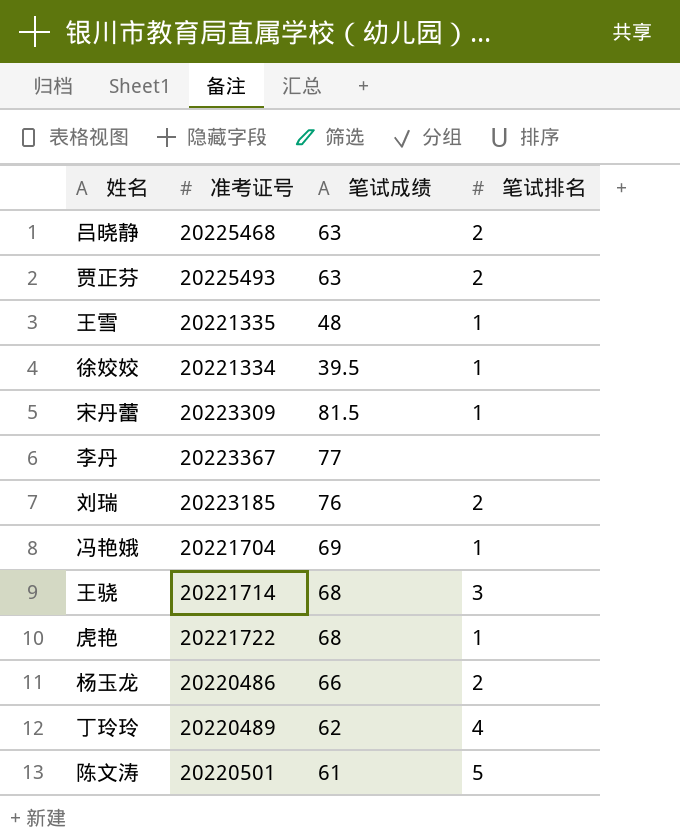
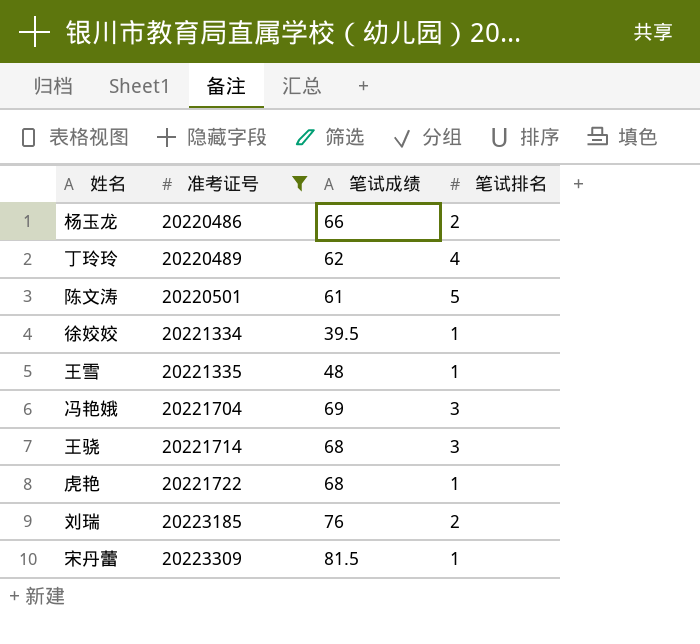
filter: none -> 准考证号 <= 20223309
row order: none -> 准考证号 ascending
冯艳娥 | 笔试排名: 1 -> 3

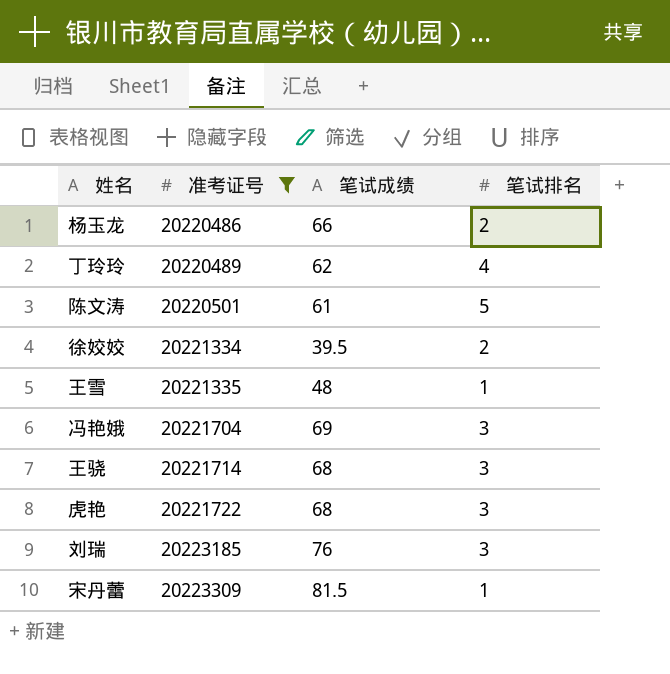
徐姣姣 | 笔试排名: 1 -> 2
虎艳 | 笔试排名: 1 -> 3
刘瑞 | 笔试排名: 2 -> 3

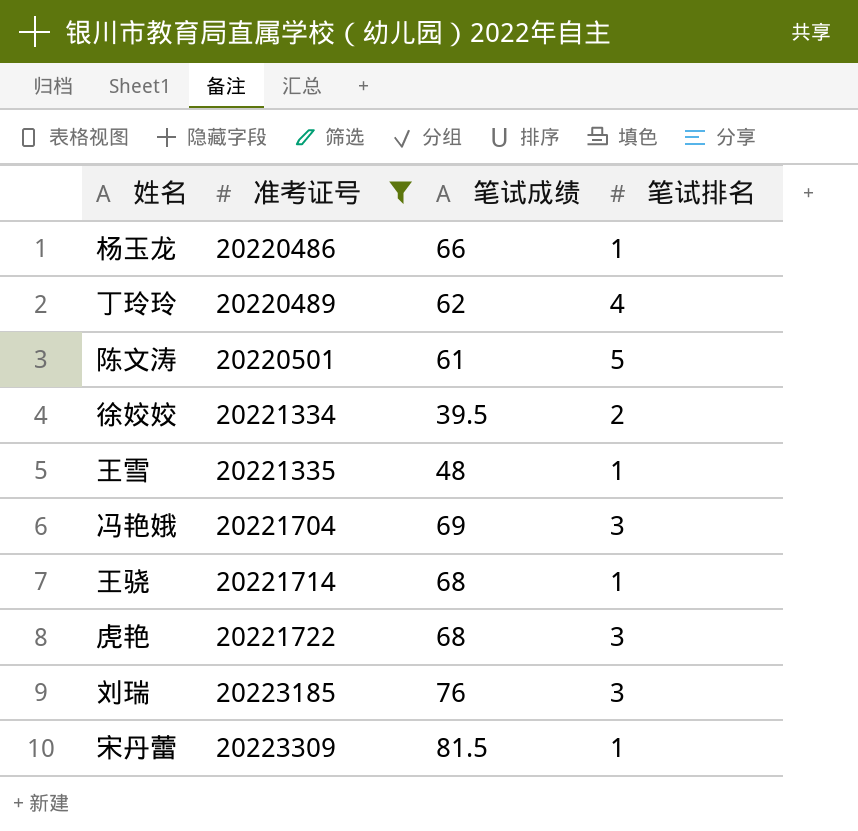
杨玉龙 | 笔试排名: 2 -> 1
王骁 | 笔试排名: 3 -> 1

